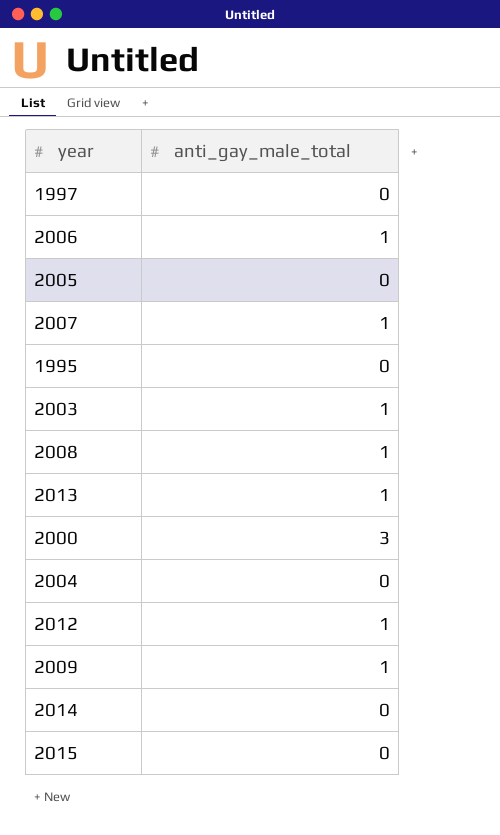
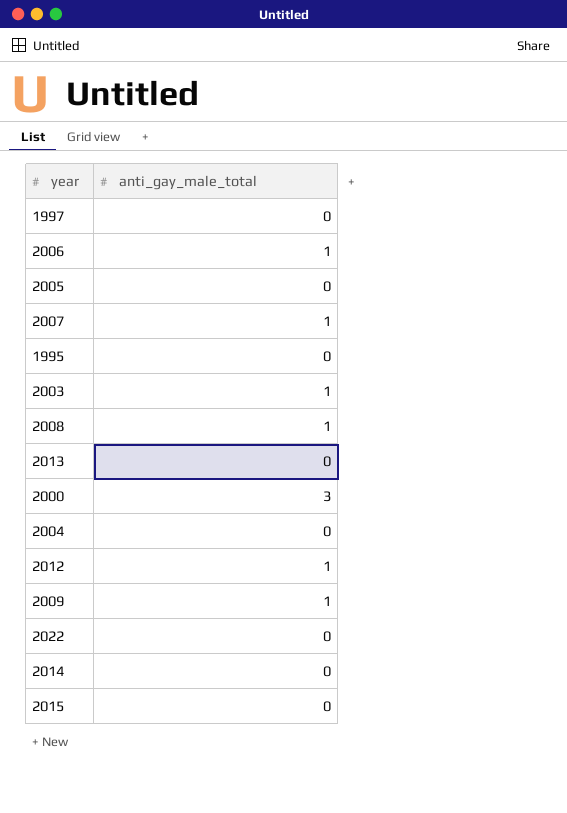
2013 | anti_gay_male_total: 1 -> 0
row 2022: none -> 0

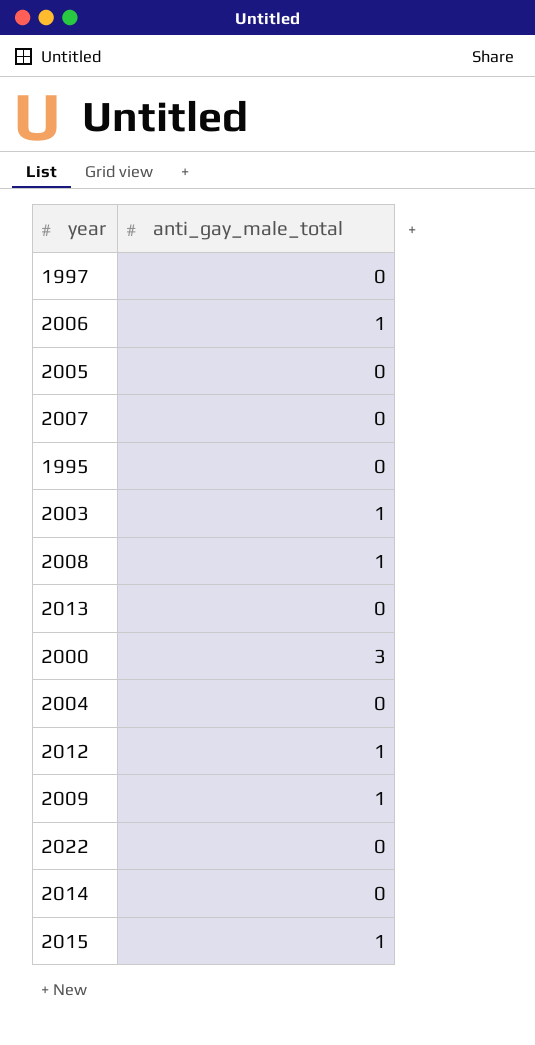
2007 | anti_gay_male_total: 1 -> 0
2015 | anti_gay_male_total: 0 -> 1

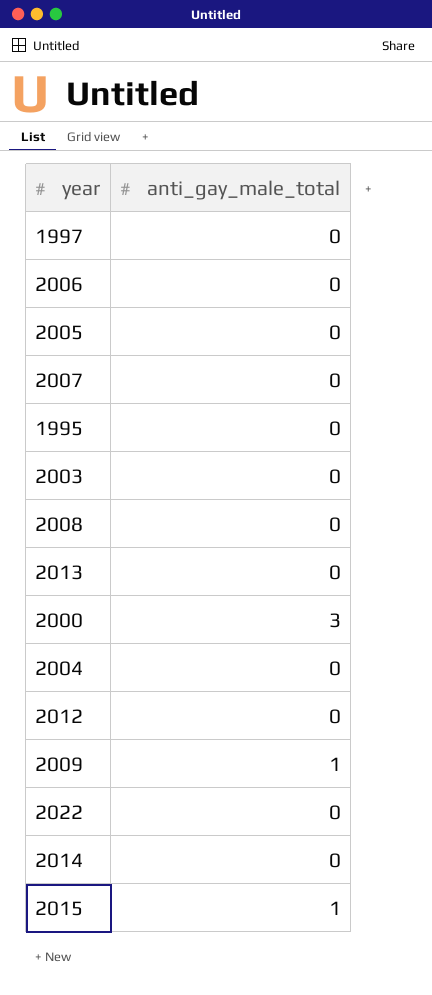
2006 | anti_gay_male_total: 1 -> 0
2003 | anti_gay_male_total: 1 -> 0
2008 | anti_gay_male_total: 1 -> 0
2012 | anti_gay_male_total: 1 -> 0

